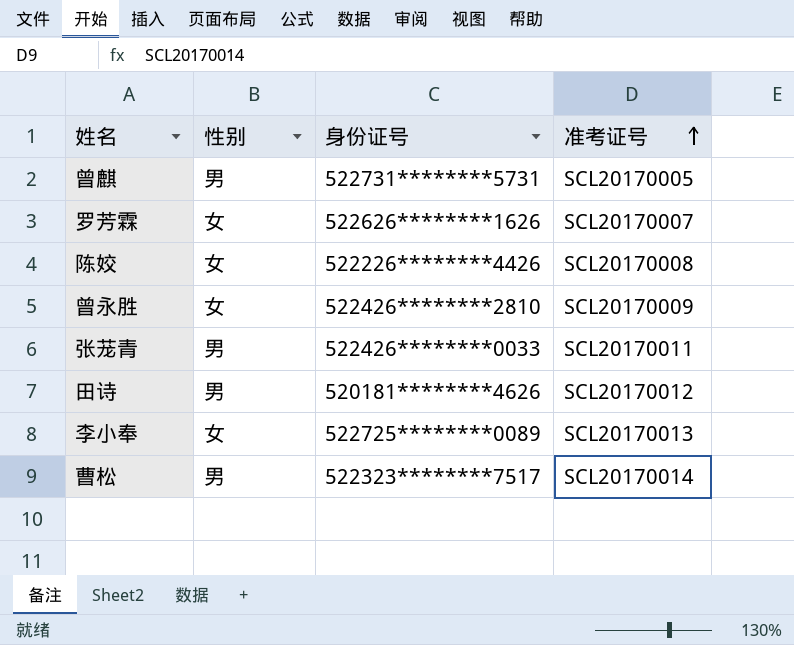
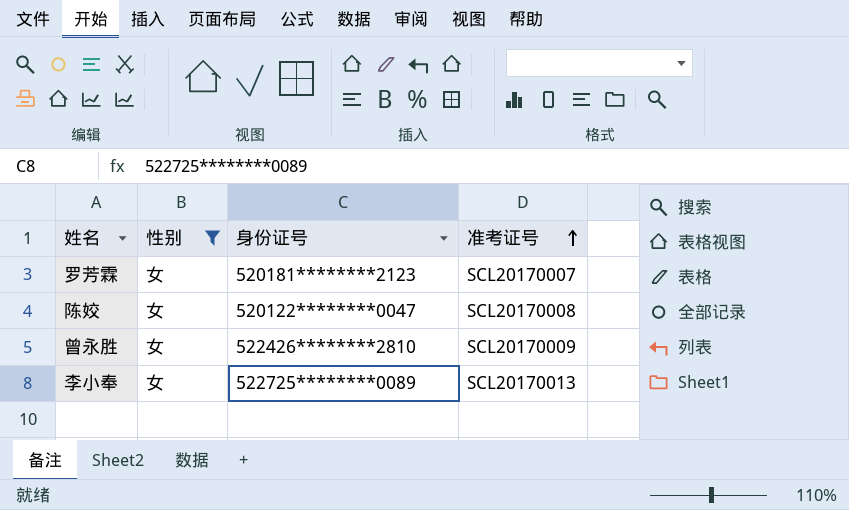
filter: none -> 性别 = 女
罗芳霖 | 身份证号: 522626********1626 -> 520181********2123
陈姣 | 身份证号: 522226********4426 -> 520122********0047

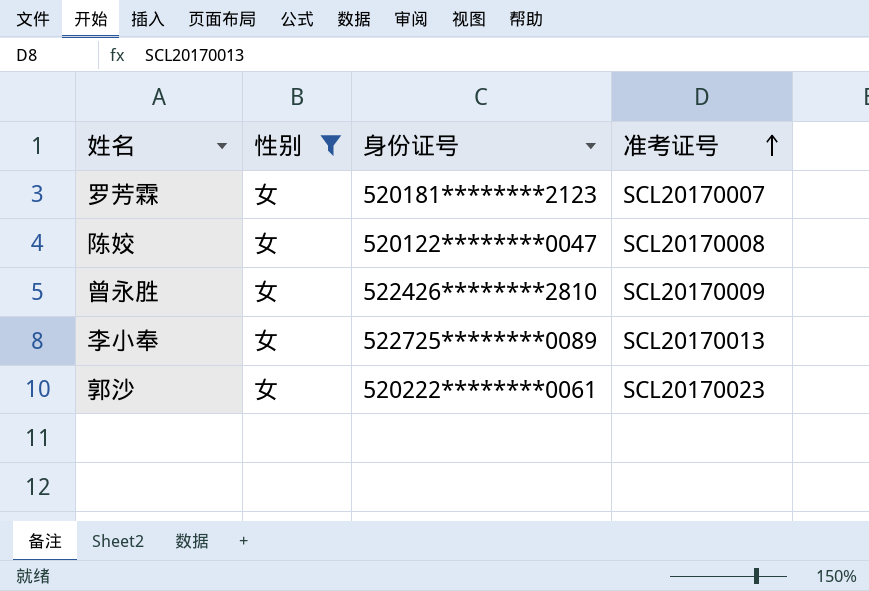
row 郭沙: none -> 女 | 520222********0061 | SCL20170023

